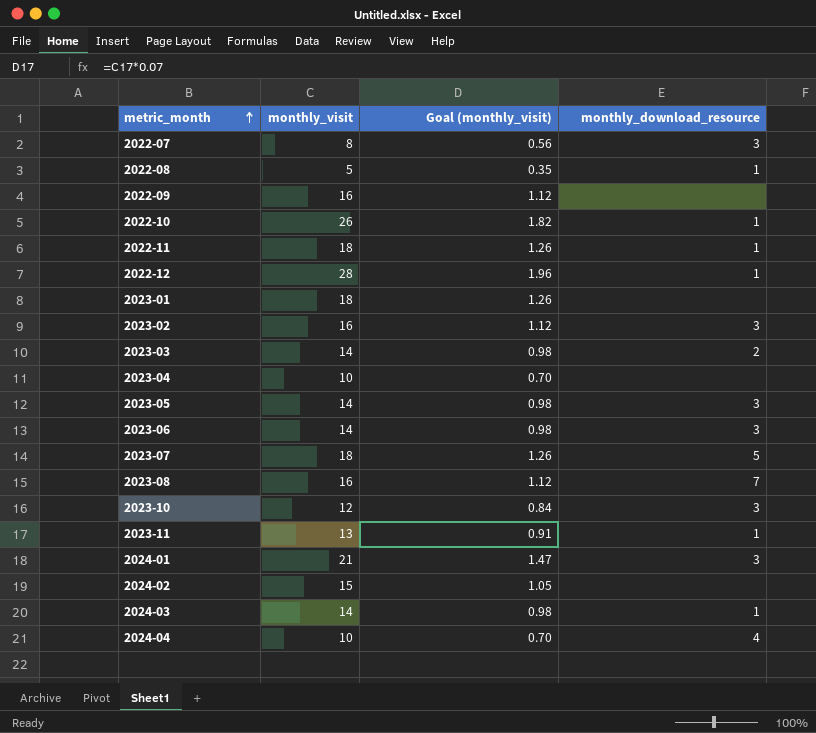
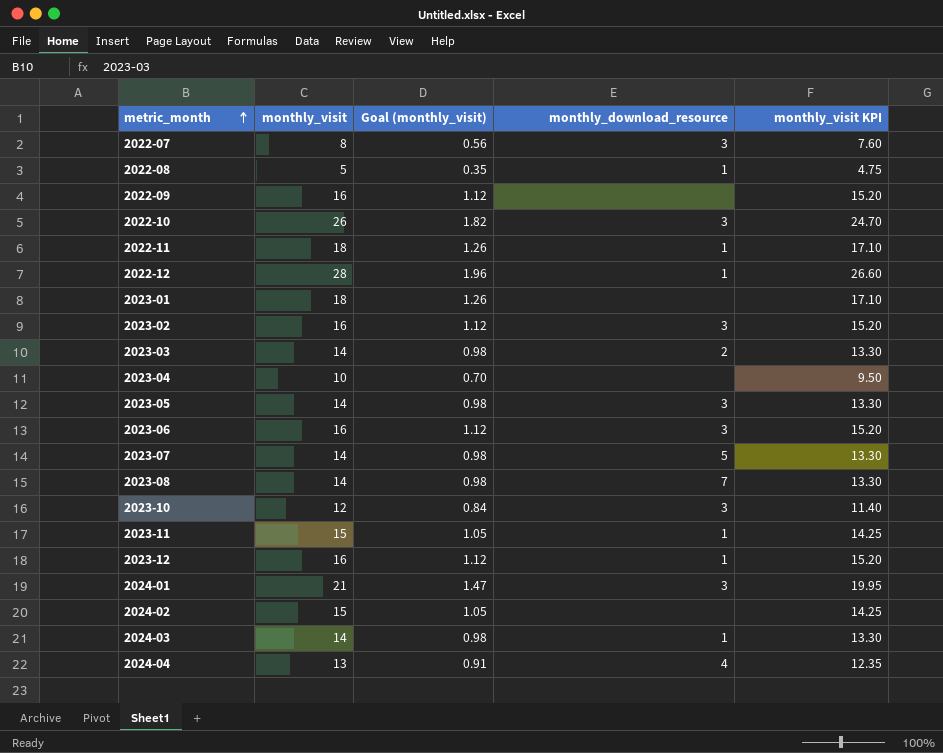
column monthly_visit KPI | formula: none -> [monthly_visit] * 0.95
2022-10 | monthly_download_resource: 1 -> 3
2023-06 | monthly_visit: 14 -> 16
2023-06 | Goal (monthly_visit): 0.98 -> 1.12
2023-07 | monthly_visit: 18 -> 14
2023-07 | Goal (monthly_visit): 1.26 -> 0.98
2023-08 | monthly_visit: 16 -> 14
2023-08 | Goal (monthly_visit): 1.12 -> 0.98
2023-11 | monthly_visit: 13 -> 15
2023-11 | Goal (monthly_visit): 0.91 -> 1.05
row 2023-12: none -> 16 | 1.12 | 1 | 15.20
2024-04 | monthly_visit: 10 -> 13
2024-04 | Goal (monthly_visit): 0.70 -> 0.91

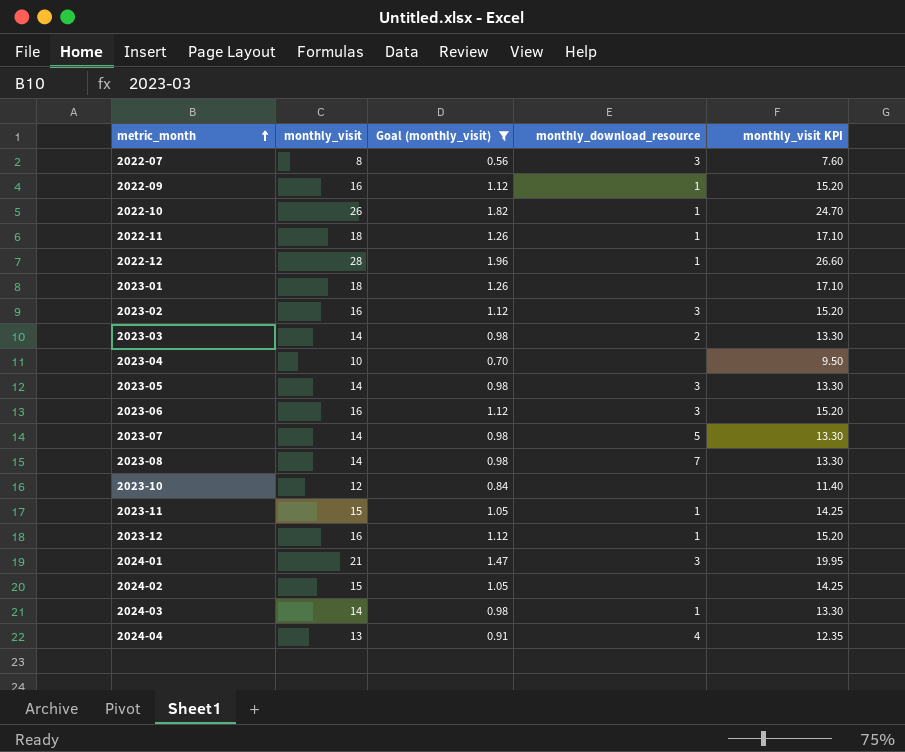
filter: none -> Goal (monthly_visit) != 0.35
2022-09 | monthly_download_resource: none -> 1
2022-10 | monthly_download_resource: 3 -> 1
2023-10 | monthly_download_resource: 3 -> none

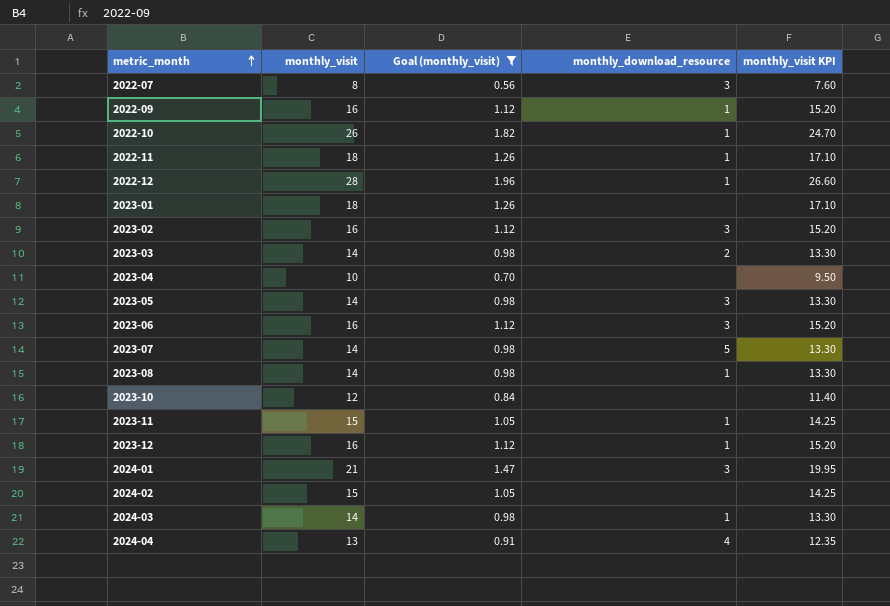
2023-08 | monthly_download_resource: 7 -> 1

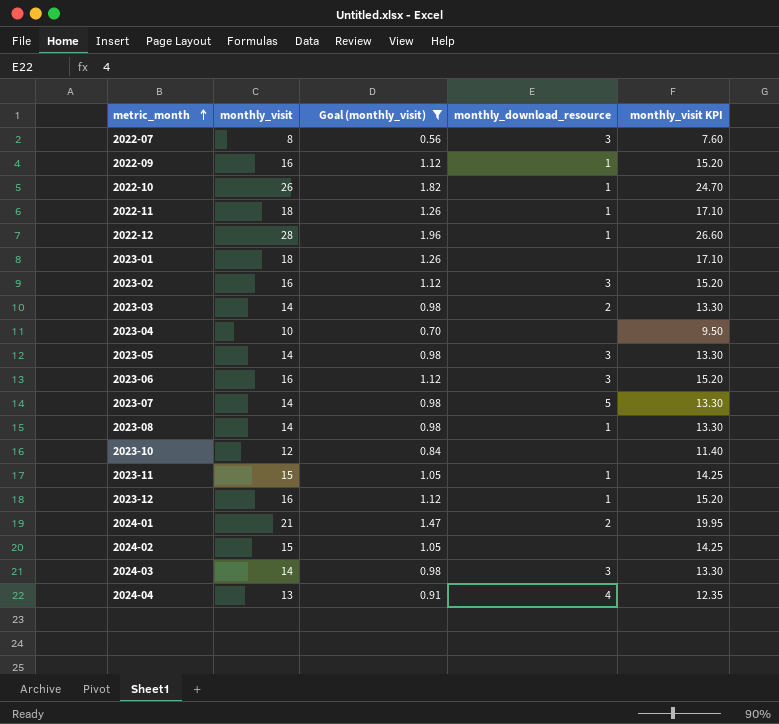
2024-01 | monthly_download_resource: 3 -> 2
2024-03 | monthly_download_resource: 1 -> 3

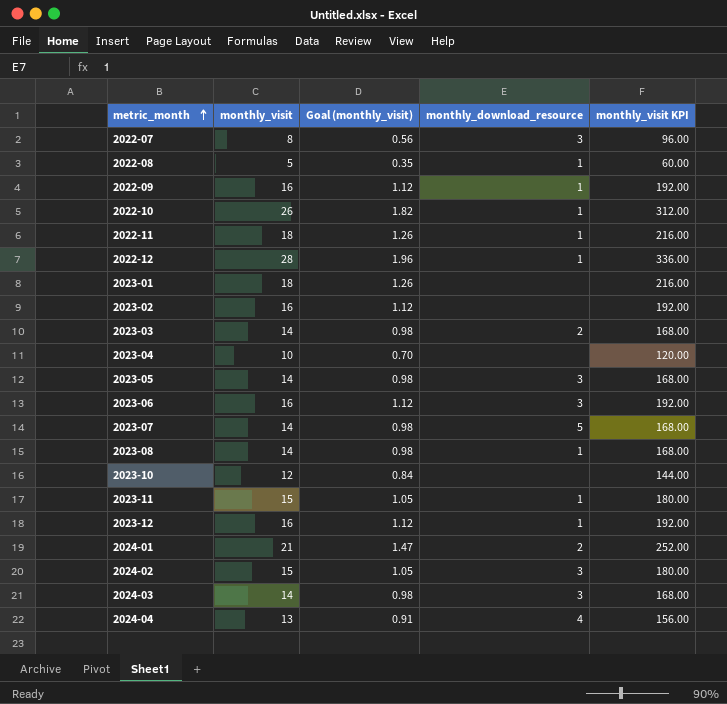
filter: Goal (monthly_visit) != 0.35 -> none
column monthly_visit KPI | formula: [monthly_visit] * 0.95 -> [monthly_visit] * 12
2023-02 | monthly_download_resource: 3 -> none
2024-02 | monthly_download_resource: none -> 3

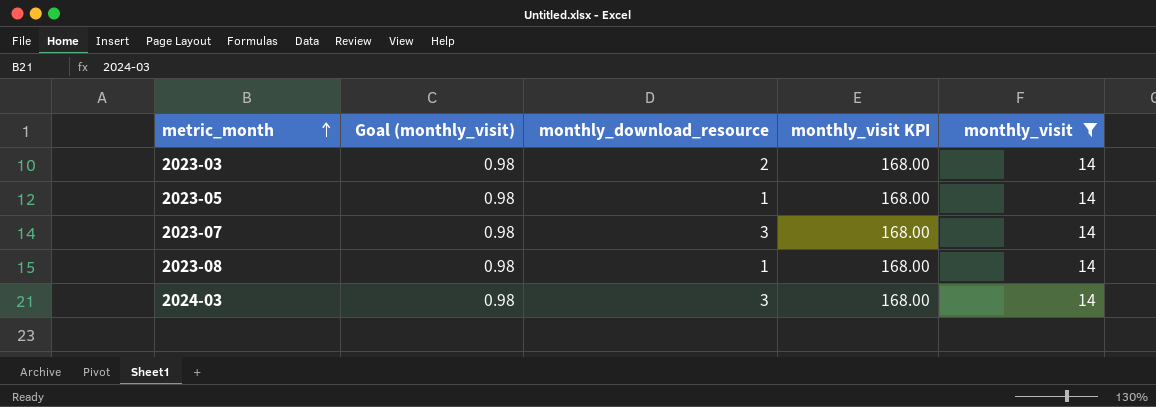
filter: none -> monthly_visit = 14
column monthly_visit | position: 2 -> 5
2023-05 | monthly_download_resource: 3 -> 1
2023-07 | monthly_download_resource: 5 -> 3

